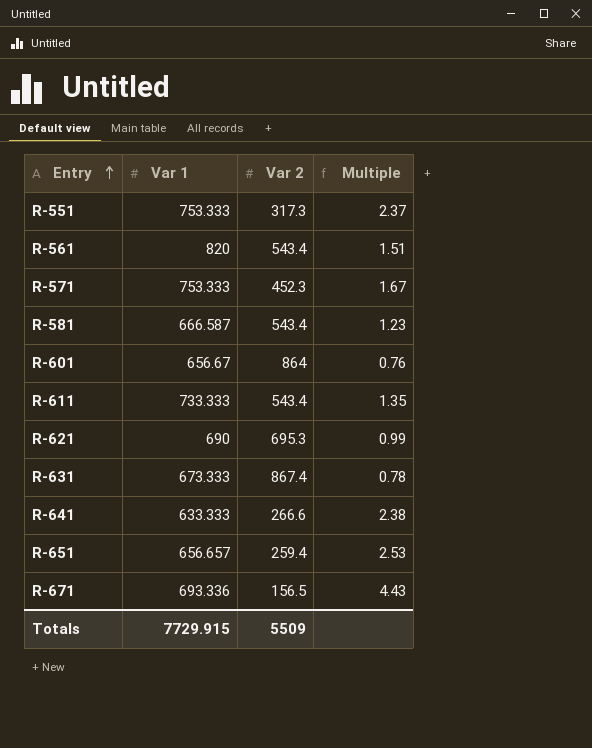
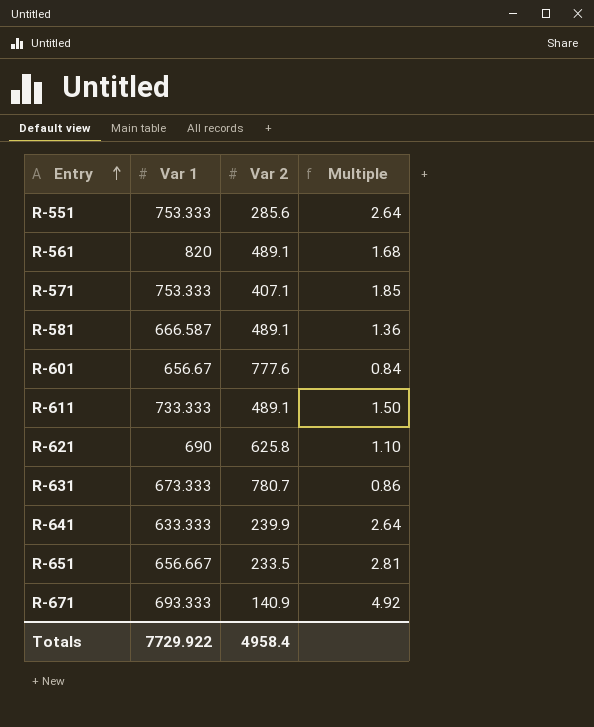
R-551 | Var 2: 317.3 -> 285.6
R-551 | Multiple: 2.37 -> 2.64
R-561 | Var 2: 543.4 -> 489.1
R-561 | Multiple: 1.51 -> 1.68
R-571 | Var 2: 452.3 -> 407.1
R-571 | Multiple: 1.67 -> 1.85
R-581 | Var 2: 543.4 -> 489.1
R-581 | Multiple: 1.23 -> 1.36
R-601 | Var 2: 864 -> 777.6
R-601 | Multiple: 0.76 -> 0.84
R-611 | Var 2: 543.4 -> 489.1
R-611 | Multiple: 1.35 -> 1.50
R-621 | Var 2: 695.3 -> 625.8
R-621 | Multiple: 0.99 -> 1.10
R-631 | Var 2: 867.4 -> 780.7
R-631 | Multiple: 0.78 -> 0.86
R-641 | Var 2: 266.6 -> 239.9
R-641 | Multiple: 2.38 -> 2.64
R-651 | Var 1: 656.657 -> 656.667
R-651 | Var 2: 259.4 -> 233.5
R-651 | Multiple: 2.53 -> 2.81
R-671 | Var 1: 693.336 -> 693.333
R-671 | Var 2: 156.5 -> 140.9
R-671 | Multiple: 4.43 -> 4.92
Totals | Var 1: 7729.915 -> 7729.922
Totals | Var 2: 5509 -> 4958.4

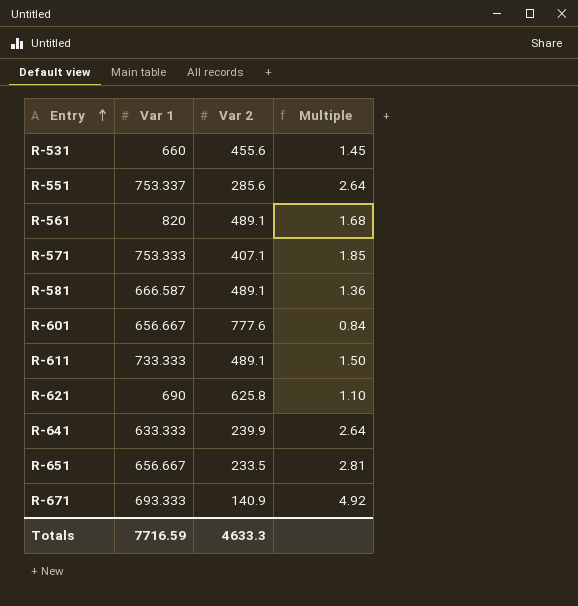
row R-631: 673.333 | 780.7 | 0.86 -> none
row R-531: none -> 660 | 455.6 | 1.45
R-551 | Var 1: 753.333 -> 753.337
R-601 | Var 1: 656.67 -> 656.667
Totals | Var 1: 7729.922 -> 7716.59
Totals | Var 2: 4958.4 -> 4633.3

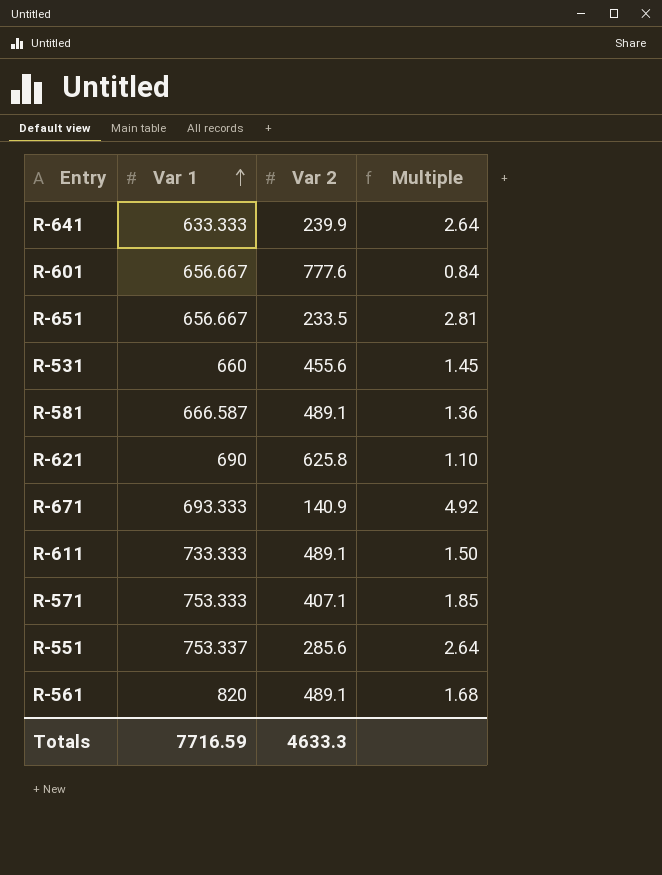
row order: Entry ascending -> Var 1 ascending

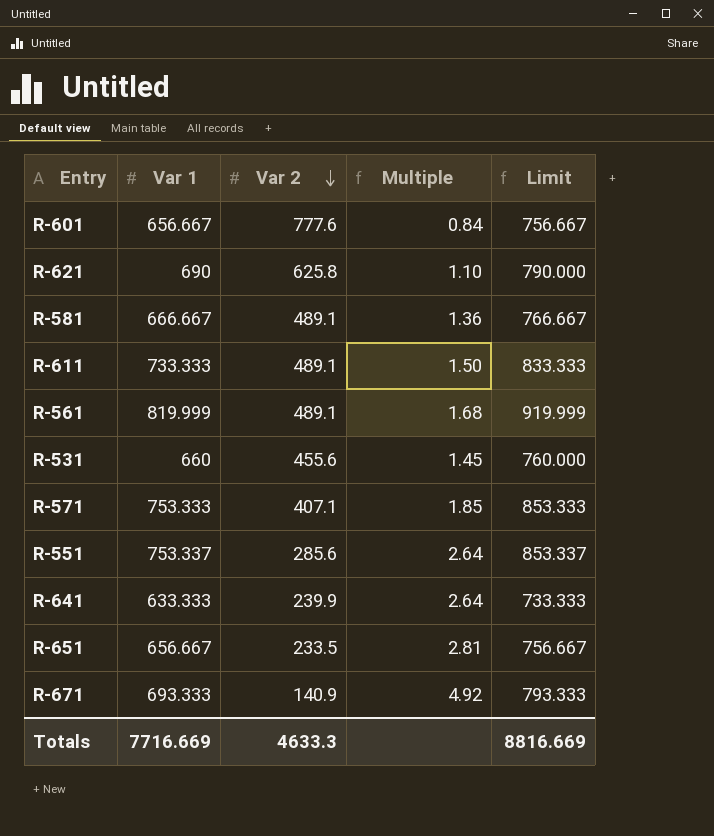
row order: Var 1 ascending -> Var 2 descending
column Limit | formula: none -> [Var 1] + 100
R-581 | Var 1: 666.587 -> 666.667
R-561 | Var 1: 820 -> 819.999
Totals | Var 1: 7716.59 -> 7716.669

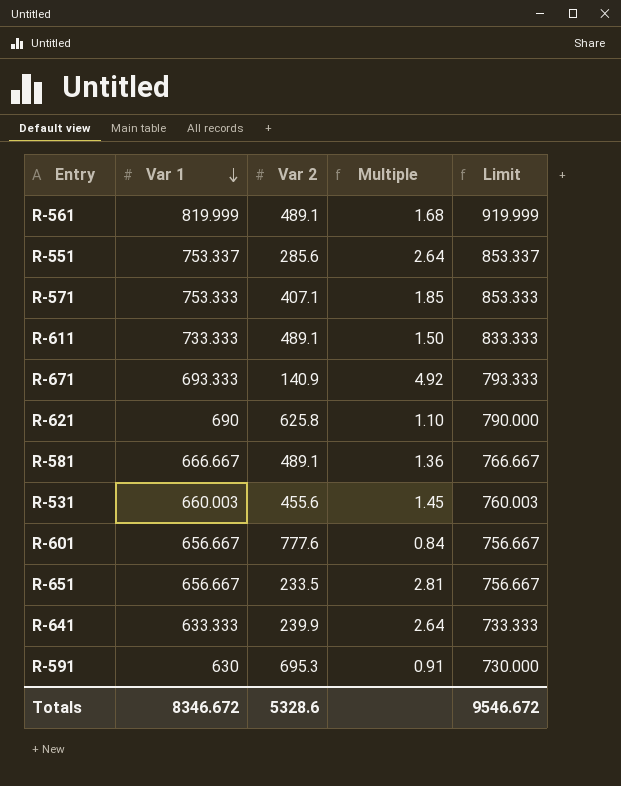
row order: Var 2 descending -> Var 1 descending
R-531 | Var 1: 660 -> 660.003
R-531 | Limit: 760.000 -> 760.003
row R-591: none -> 630 | 695.3 | 0.91 | 730.000
Totals | Var 1: 7716.669 -> 8346.672
Totals | Var 2: 4633.3 -> 5328.6
Totals | Limit: 8816.669 -> 9546.672

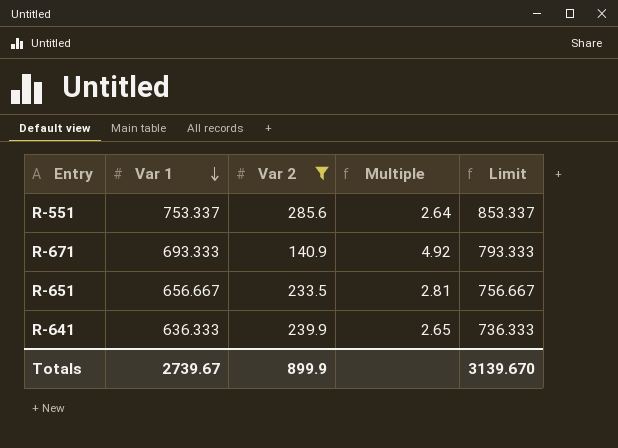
filter: none -> Var 2 <= 285.6
R-641 | Var 1: 633.333 -> 636.333
R-641 | Multiple: 2.64 -> 2.65
R-641 | Limit: 733.333 -> 736.333
Totals | Var 1: 8346.672 -> 2739.67
Totals | Var 2: 5328.6 -> 899.9
Totals | Limit: 9546.672 -> 3139.670

